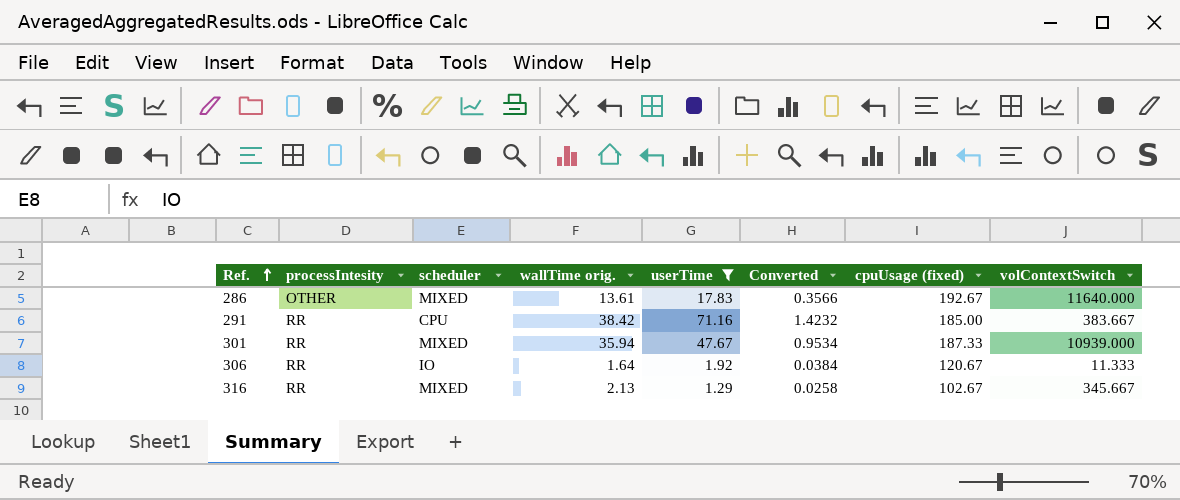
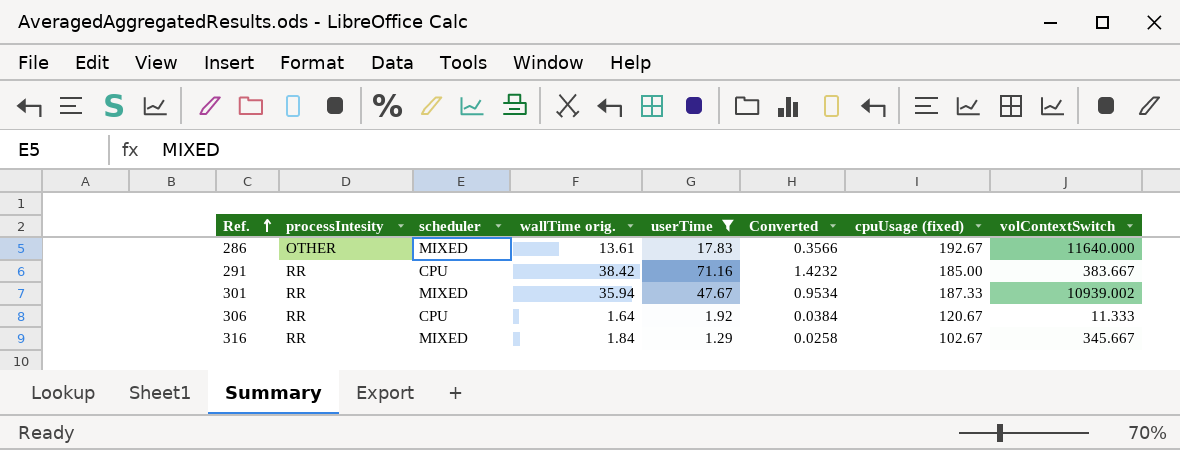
301 | volContextSwitch: 10939.000 -> 10939.002
306 | scheduler: IO -> CPU
316 | wallTime orig.: 2.13 -> 1.84

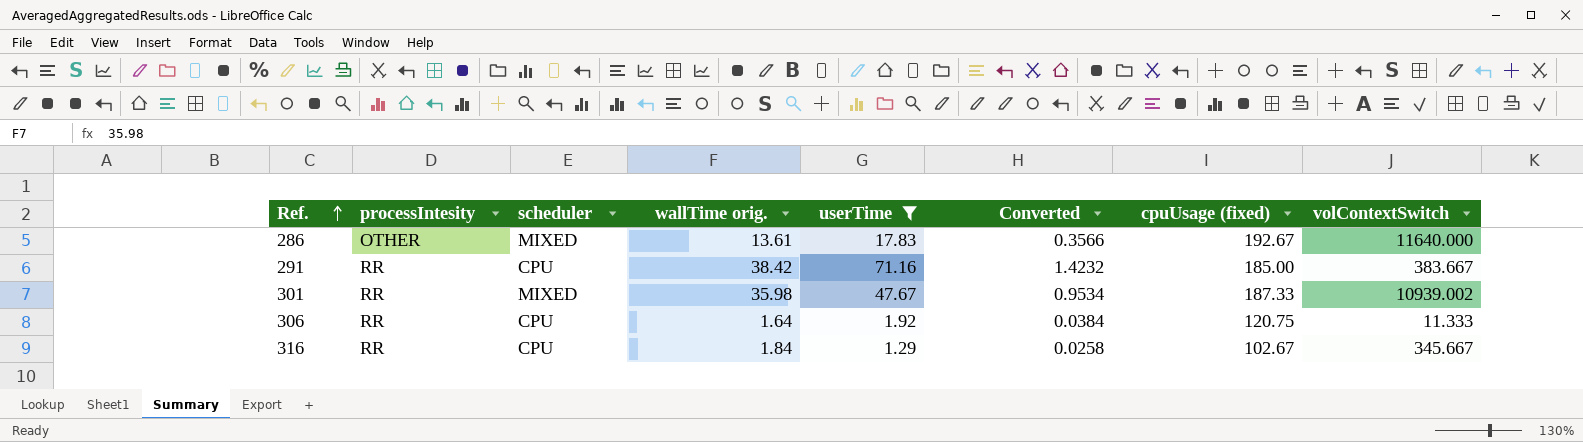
301 | wallTime orig.: 35.94 -> 35.98
306 | cpuUsage (fixed): 120.67 -> 120.75
316 | scheduler: MIXED -> CPU

